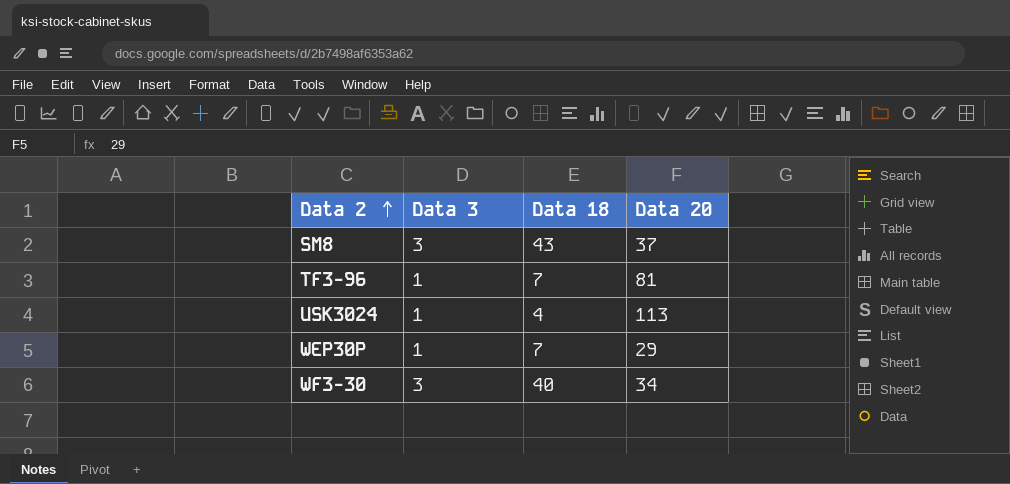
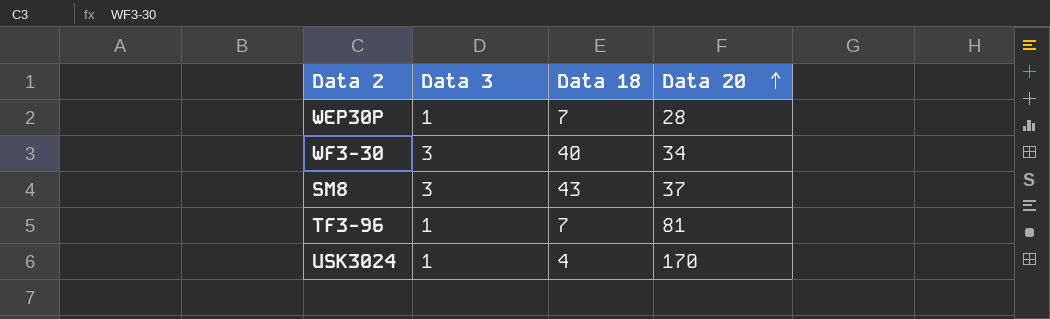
row order: Data 2 ascending -> Data 20 ascending
WEP30P | Data 20: 29 -> 28
USK3024 | Data 20: 113 -> 170

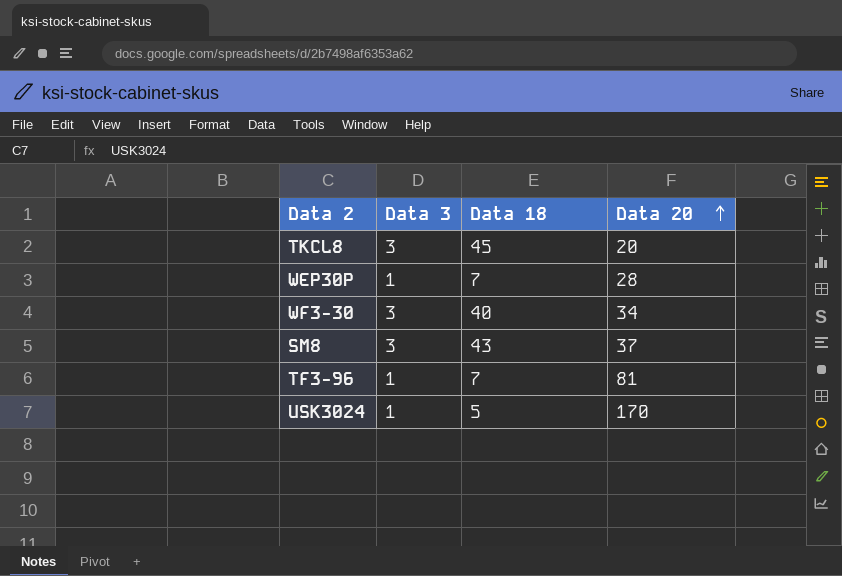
row TKCL8: none -> 3 | 45 | 20
USK3024 | Data 18: 4 -> 5

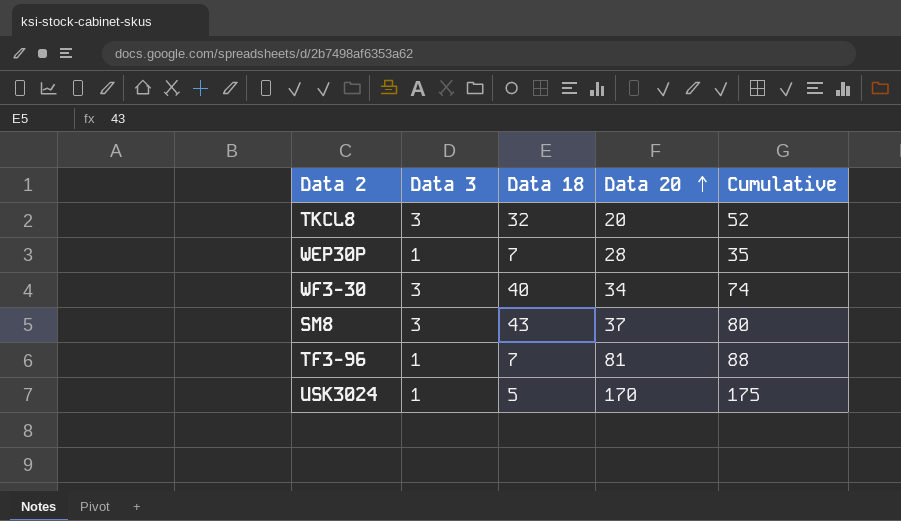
column Cumulative | formula: none -> [Data 18] + [Data 20]
TKCL8 | Data 18: 45 -> 32

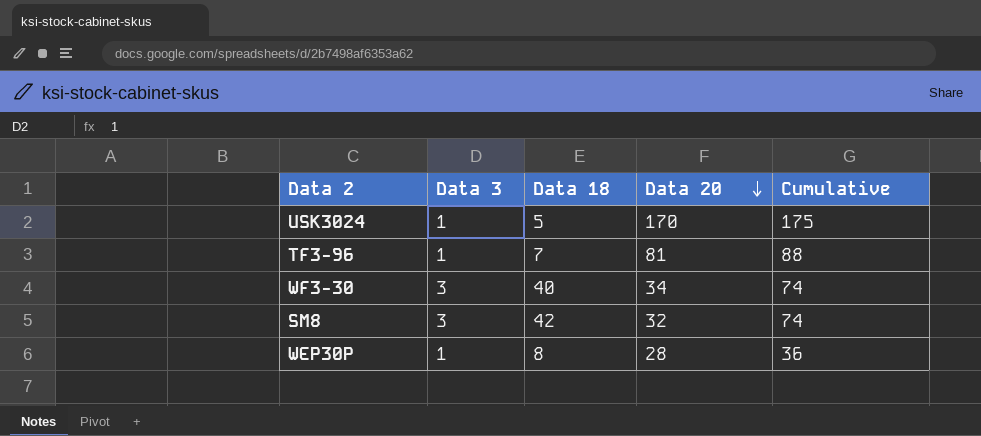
row order: Data 20 ascending -> Data 20 descending
row TKCL8: 3 | 32 | 20 | 52 -> none
SM8 | Data 18: 43 -> 42
SM8 | Data 20: 37 -> 32
SM8 | Cumulative: 80 -> 74
WEP30P | Data 18: 7 -> 8
WEP30P | Cumulative: 35 -> 36

